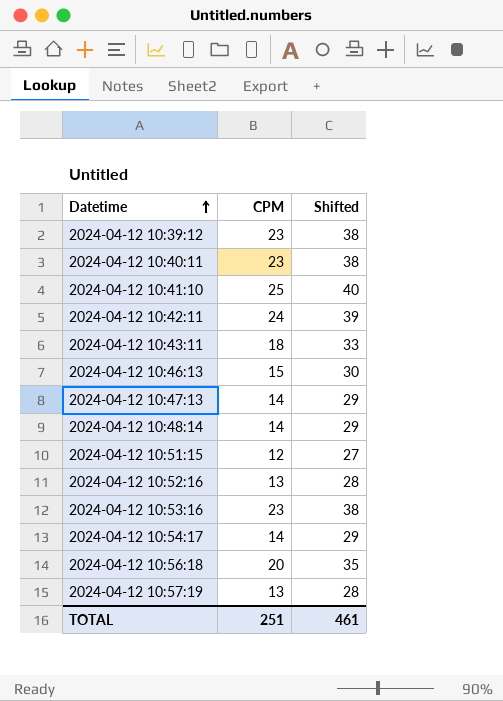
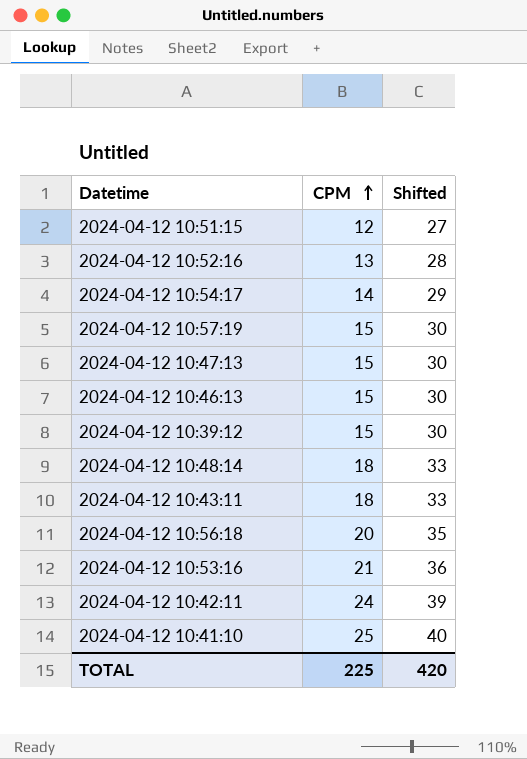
row order: Datetime ascending -> CPM ascending
row 2024-04-12 10:40:11: 23 | 38 -> none
2024-04-12 10:57:19 | CPM: 13 -> 15
2024-04-12 10:57:19 | Shifted: 28 -> 30
2024-04-12 10:47:13 | CPM: 14 -> 15
2024-04-12 10:47:13 | Shifted: 29 -> 30
2024-04-12 10:39:12 | CPM: 23 -> 15
2024-04-12 10:39:12 | Shifted: 38 -> 30
2024-04-12 10:48:14 | CPM: 14 -> 18
2024-04-12 10:48:14 | Shifted: 29 -> 33
2024-04-12 10:53:16 | CPM: 23 -> 21
2024-04-12 10:53:16 | Shifted: 38 -> 36
TOTAL | CPM: 251 -> 225
TOTAL | Shifted: 461 -> 420

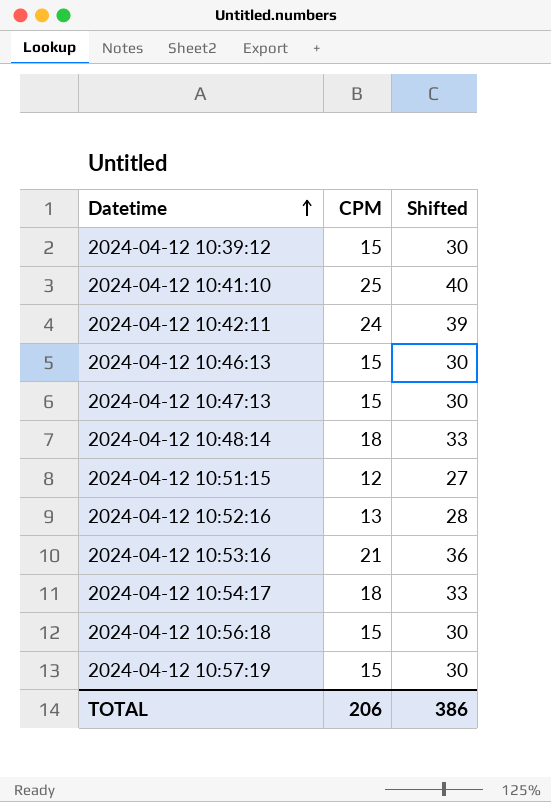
row order: CPM ascending -> Datetime ascending
row 2024-04-12 10:43:11: 18 | 33 -> none
2024-04-12 10:54:17 | CPM: 14 -> 18
2024-04-12 10:54:17 | Shifted: 29 -> 33
2024-04-12 10:56:18 | CPM: 20 -> 15
2024-04-12 10:56:18 | Shifted: 35 -> 30
TOTAL | CPM: 225 -> 206
TOTAL | Shifted: 420 -> 386

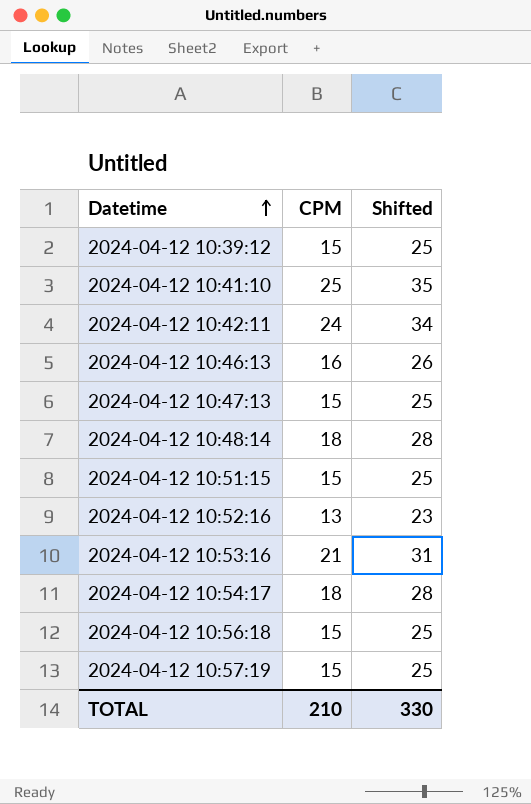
column Shifted | formula: [CPM] + 15 -> [CPM] + 10
2024-04-12 10:46:13 | CPM: 15 -> 16
2024-04-12 10:51:15 | CPM: 12 -> 15
TOTAL | CPM: 206 -> 210
TOTAL | Shifted: 386 -> 330

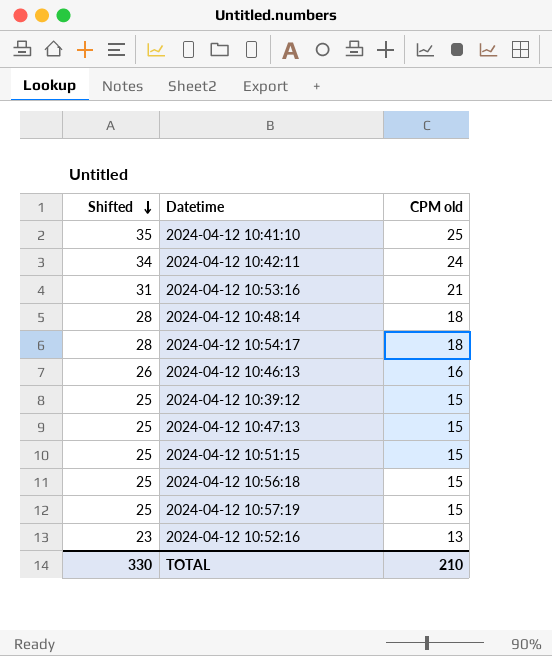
row order: Datetime ascending -> Shifted descending
column Shifted | position: 3 -> 1
column name: CPM -> CPM old

